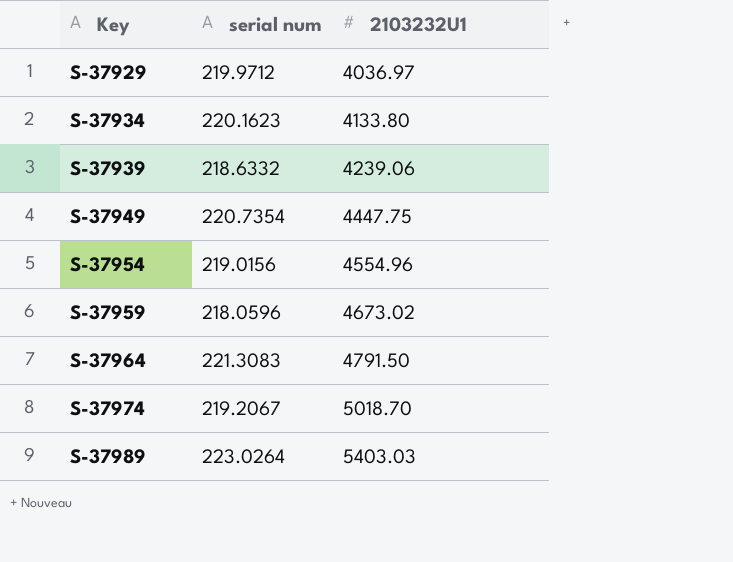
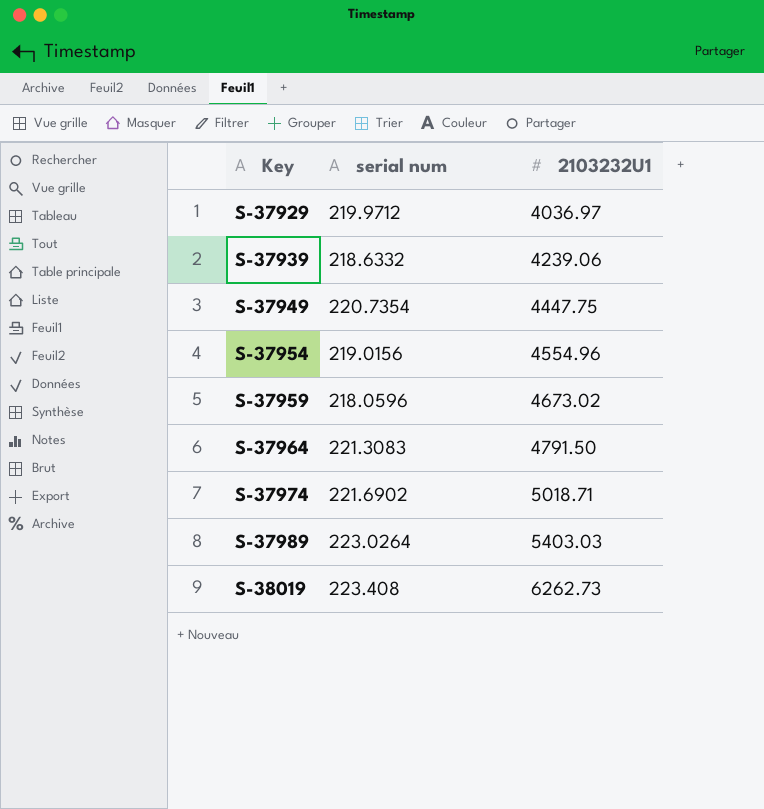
row S-37934: 220.1623 | 4133.80 -> none
S-37974 | serial num: 219.2067 -> 221.6902
S-37974 | 2103232U1: 5018.70 -> 5018.71
row S-38019: none -> 223.408 | 6262.73

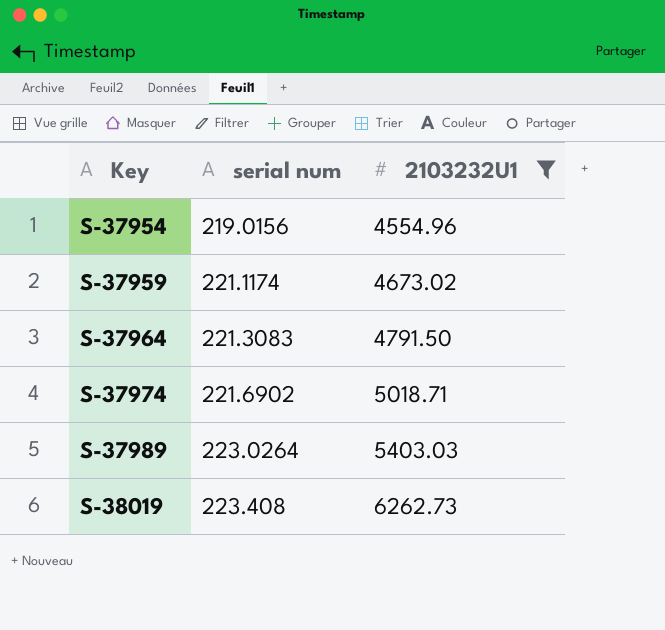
filter: none -> 2103232U1 >= 4554.96
S-37959 | serial num: 218.0596 -> 221.1174

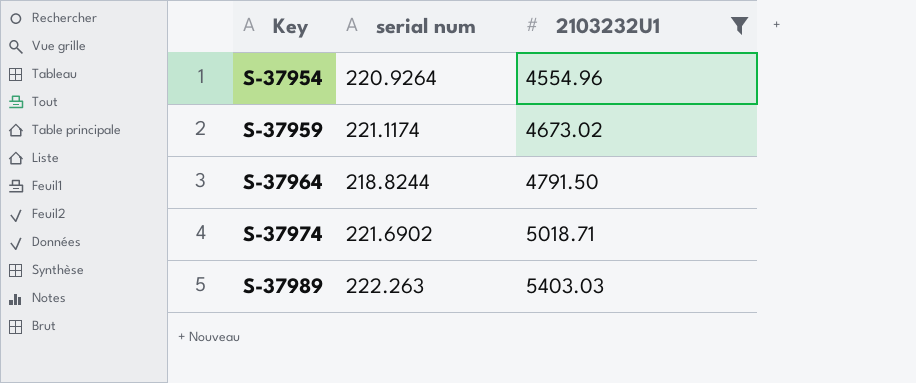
row S-38019: 223.408 | 6262.73 -> none
S-37954 | serial num: 219.0156 -> 220.9264
S-37964 | serial num: 221.3083 -> 218.8244
S-37989 | serial num: 223.0264 -> 222.263

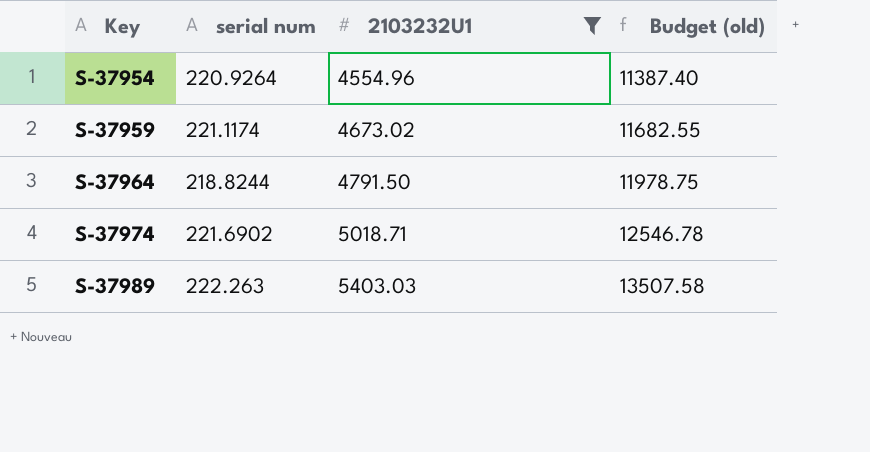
column Budget (old) | formula: none -> [2103232U1] * 2.5

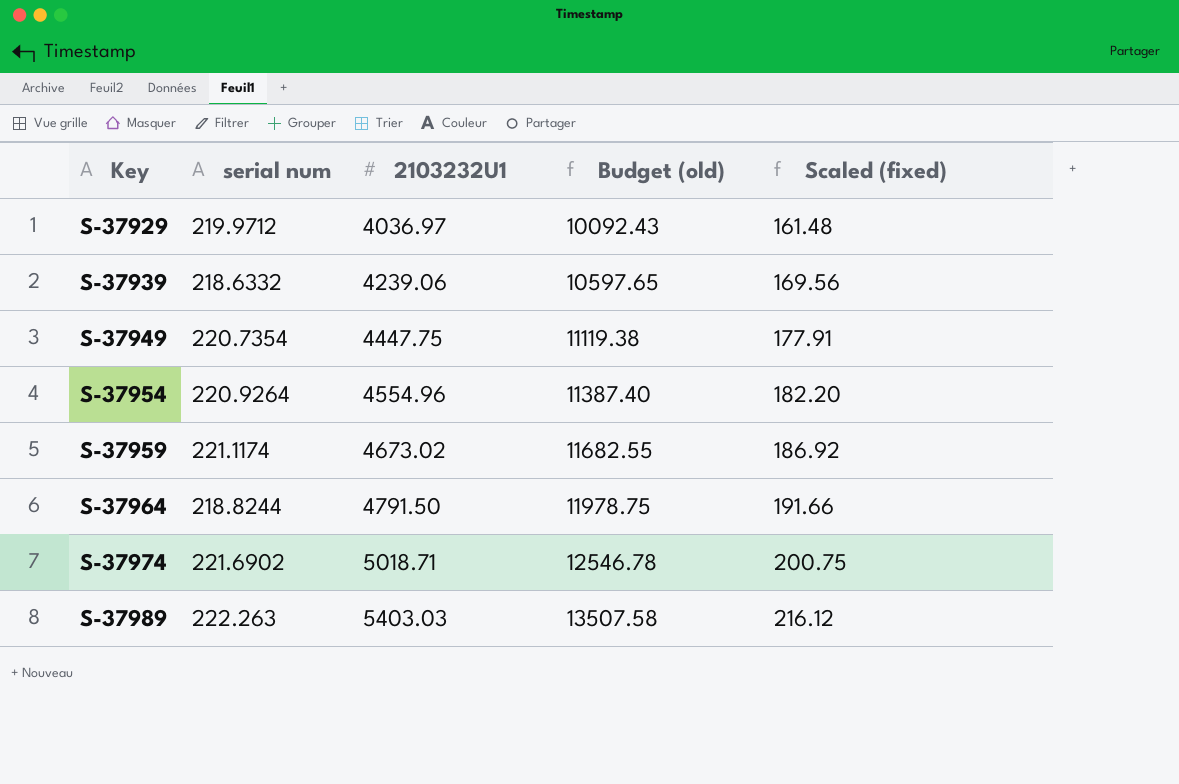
filter: 2103232U1 >= 4554.96 -> none
column Scaled (fixed) | formula: none -> [2103232U1] * 0.04

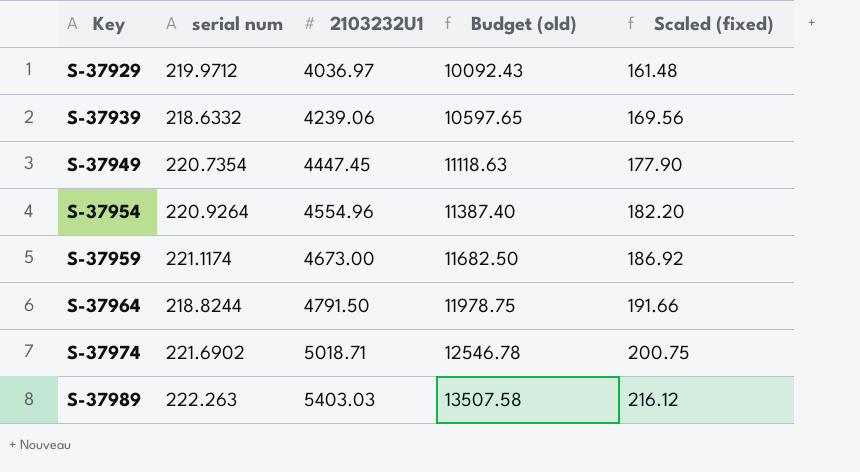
S-37949 | 2103232U1: 4447.75 -> 4447.45
S-37949 | Budget (old): 11119.38 -> 11118.63
S-37949 | Scaled (fixed): 177.91 -> 177.90
S-37959 | 2103232U1: 4673.02 -> 4673.00
S-37959 | Budget (old): 11682.55 -> 11682.50

